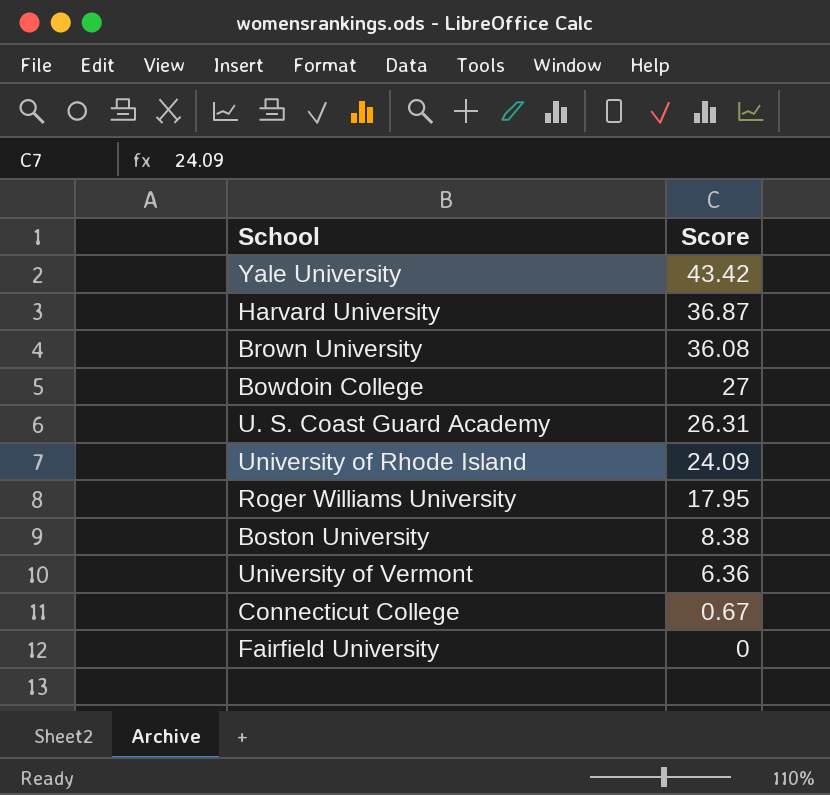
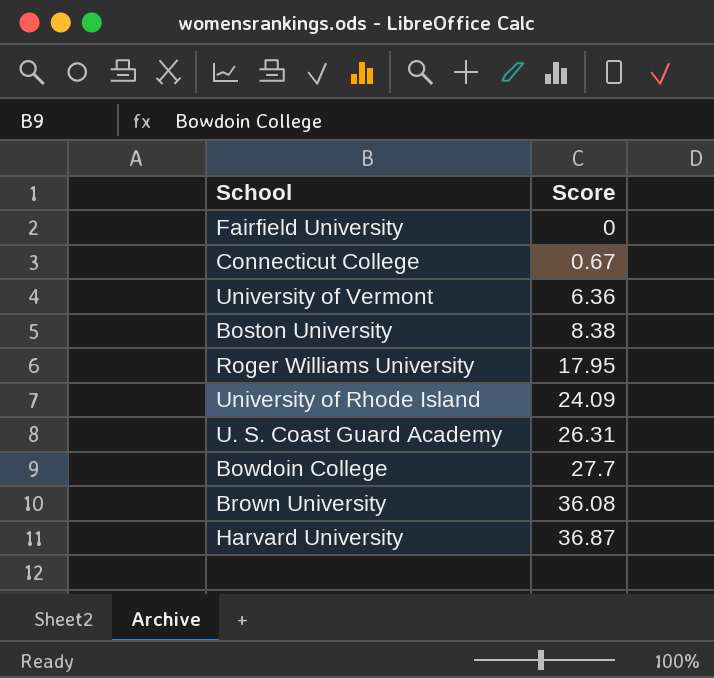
row order: Score descending -> Score ascending
row Yale University: 43.42 -> none
Bowdoin College | Score: 27 -> 27.7

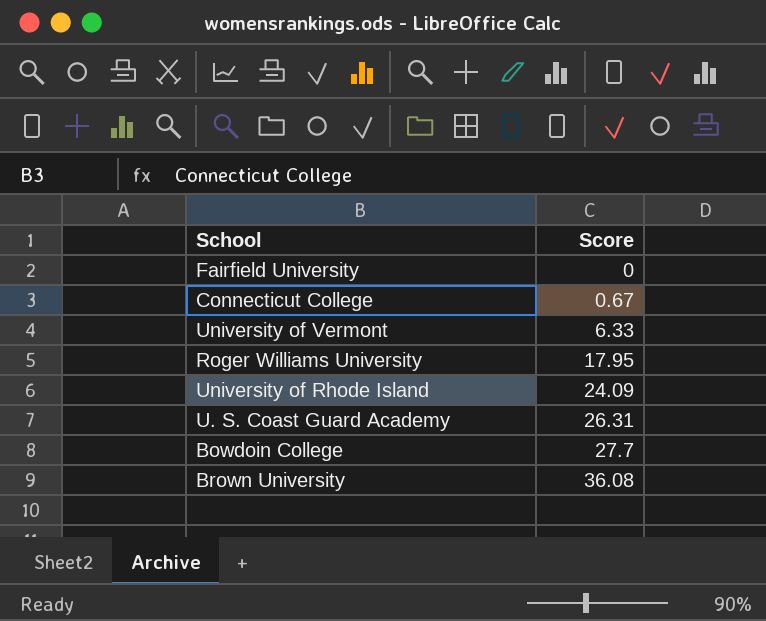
row Boston University: 8.38 -> none
row Harvard University: 36.87 -> none
University of Vermont | Score: 6.36 -> 6.33

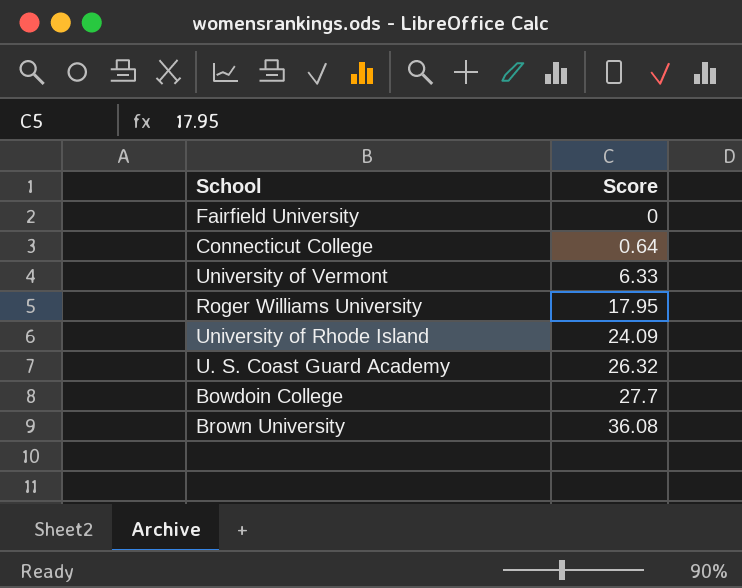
Connecticut College | Score: 0.67 -> 0.64
U. S. Coast Guard Academy | Score: 26.31 -> 26.32

